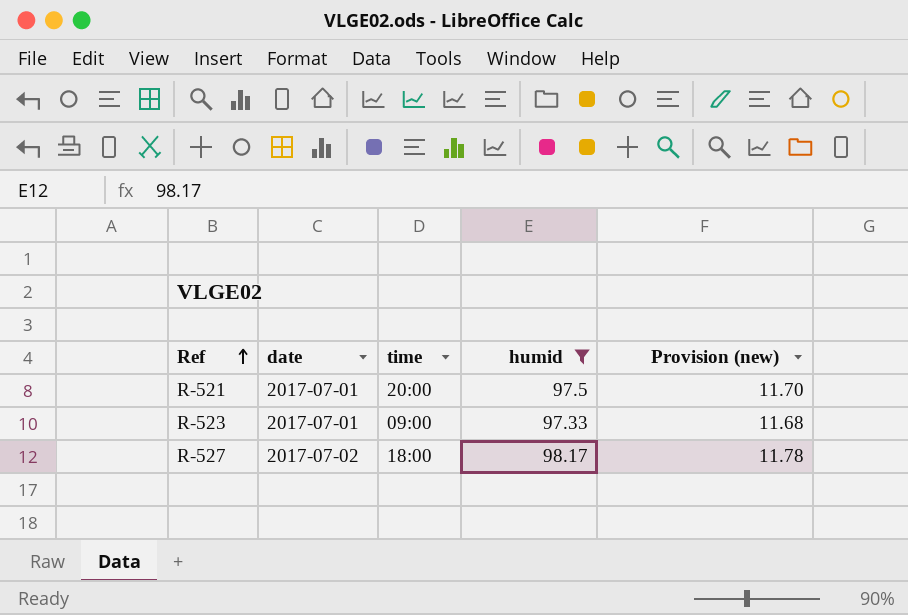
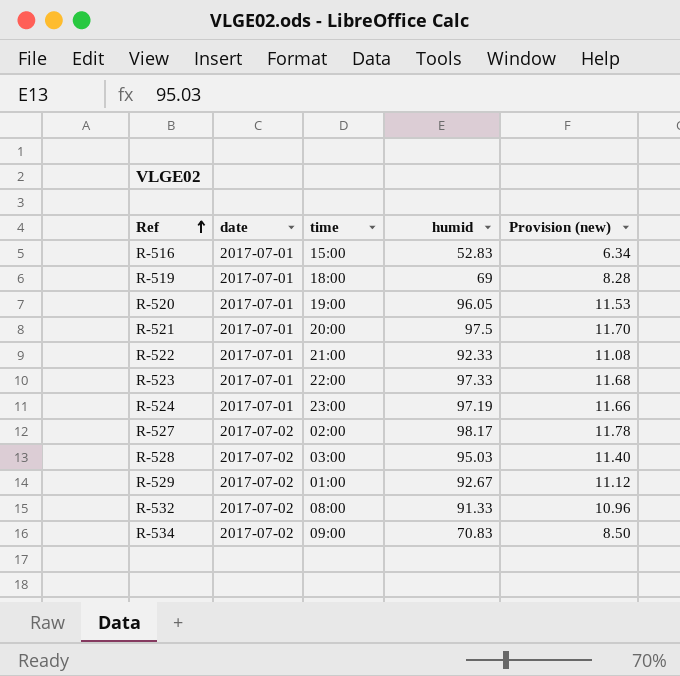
filter: humid >= 97.33 -> none
R-523 | time: 09:00 -> 22:00
R-527 | time: 18:00 -> 02:00

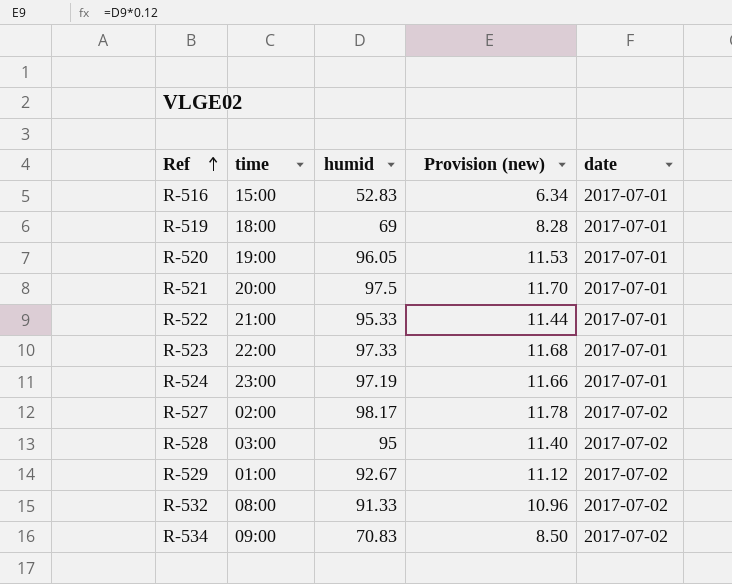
column date | position: 2 -> 5
R-522 | humid: 92.33 -> 95.33
R-522 | Provision (new): 11.08 -> 11.44
R-528 | humid: 95.03 -> 95

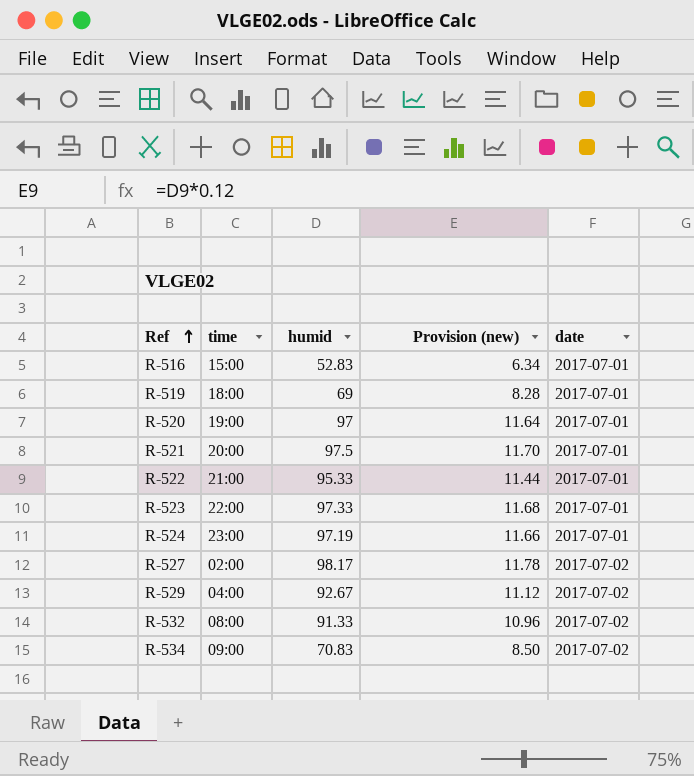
row R-528: 03:00 | 95 | 11.40 | 2017-07-02 -> none
R-520 | humid: 96.05 -> 97
R-520 | Provision (new): 11.53 -> 11.64
R-529 | time: 01:00 -> 04:00

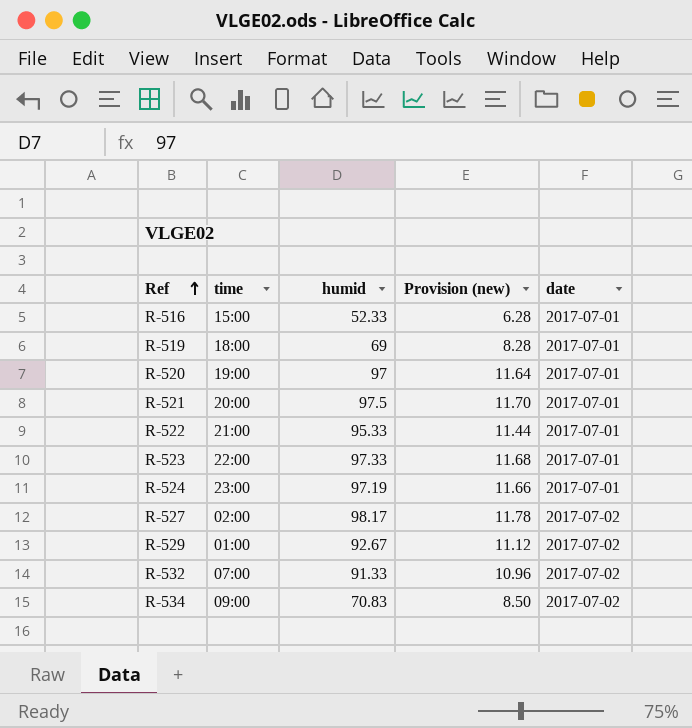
R-516 | humid: 52.83 -> 52.33
R-516 | Provision (new): 6.34 -> 6.28
R-529 | time: 04:00 -> 01:00
R-532 | time: 08:00 -> 07:00

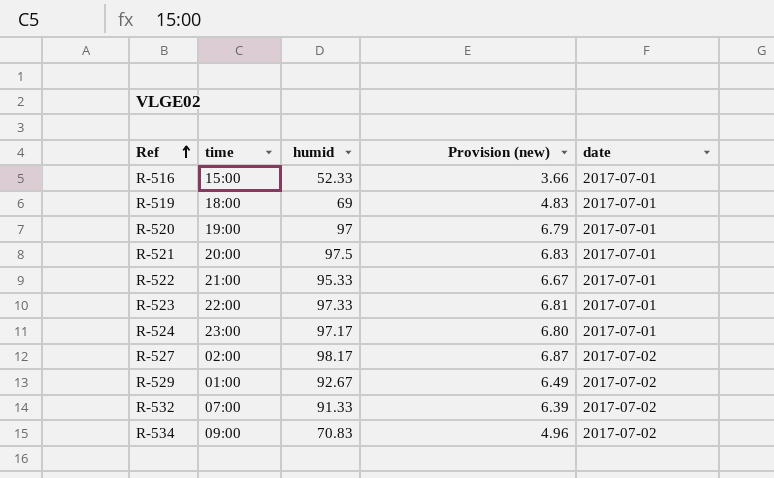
column Provision (new) | formula: [humid] * 0.12 -> [humid] * 0.07
R-524 | humid: 97.19 -> 97.17

